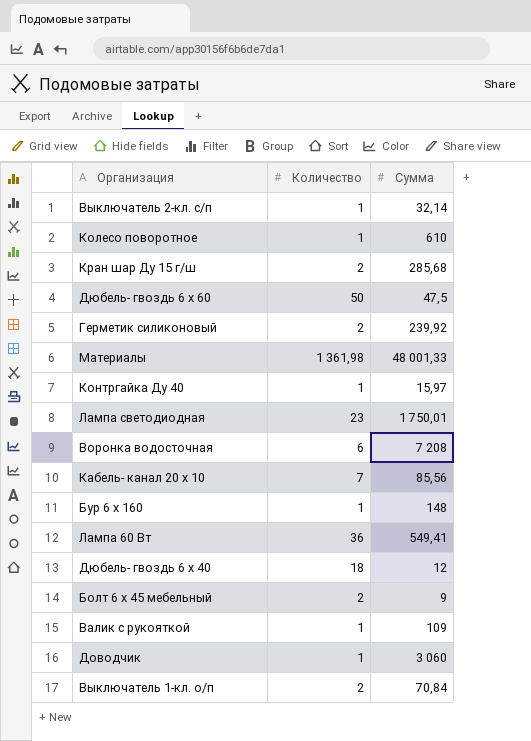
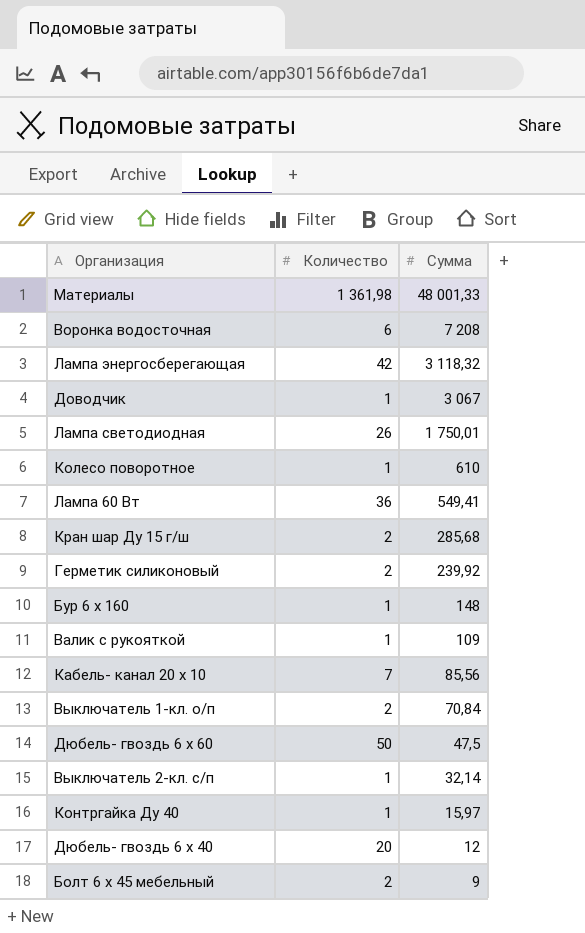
row order: none -> Сумма descending
row Лампа энергосберегающая: none -> 42 | 3 118,32
Доводчик | Сумма: 3 060 -> 3 067
Лампа светодиодная | Количество: 23 -> 26
Дюбель- гвоздь 6 х 40 | Количество: 18 -> 20

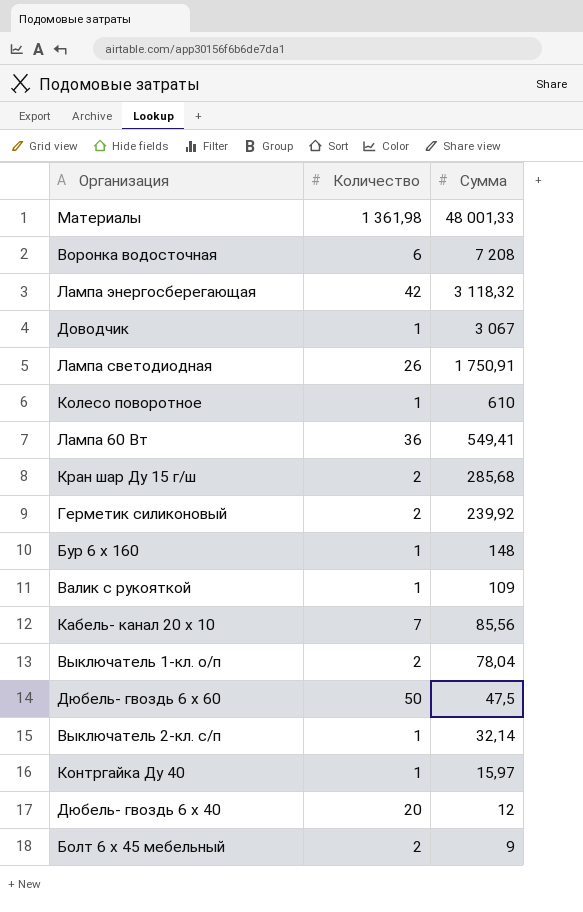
Лампа светодиодная | Сумма: 1 750,01 -> 1 750,91
Выключатель 1-кл. о/п | Сумма: 70,84 -> 78,04

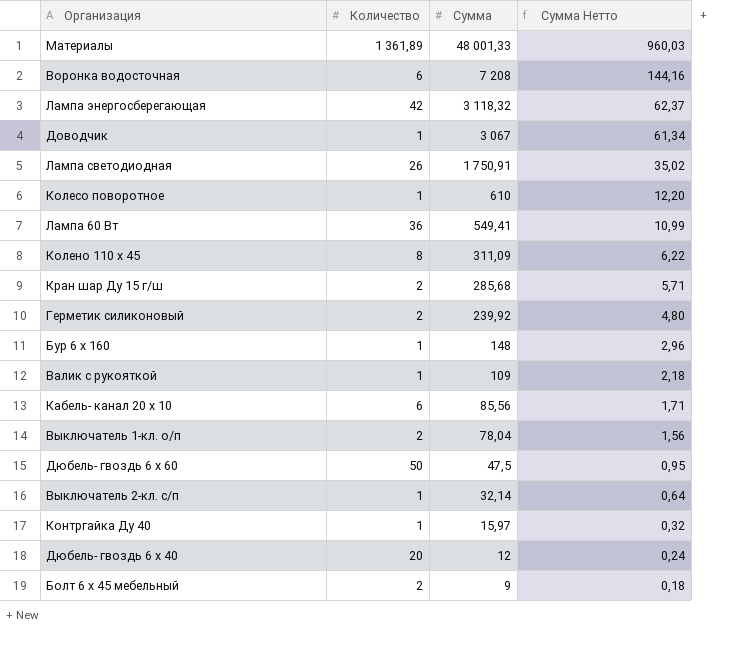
column Сумма Нетто | formula: none -> [Сумма] * 0,02
Материалы | Количество: 1 361,98 -> 1 361,89
row Колено 110 х 45: none -> 8 | 311,09 | 6,22
Кабель- канал 20 х 10 | Количество: 7 -> 6

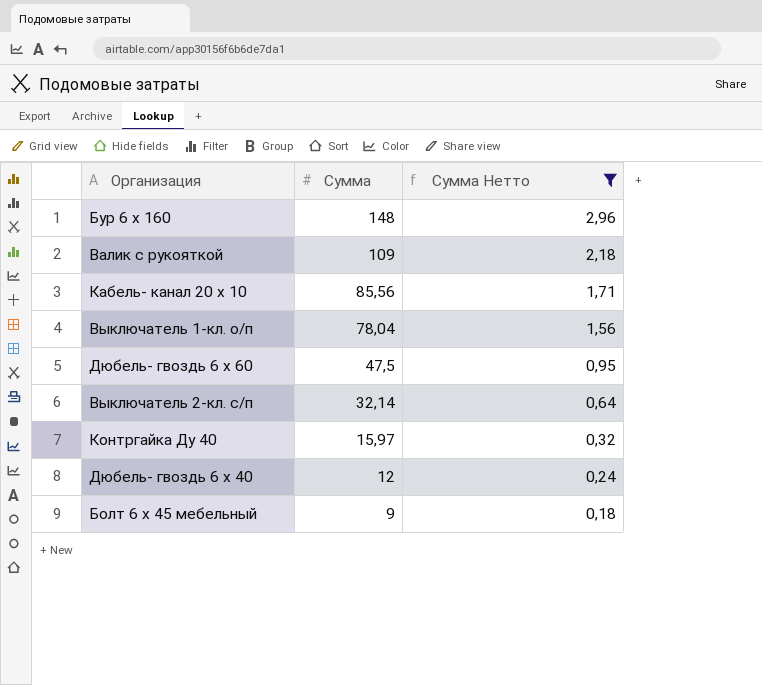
filter: none -> Сумма Нетто <= 2,96
column Количество | position: 2 -> none

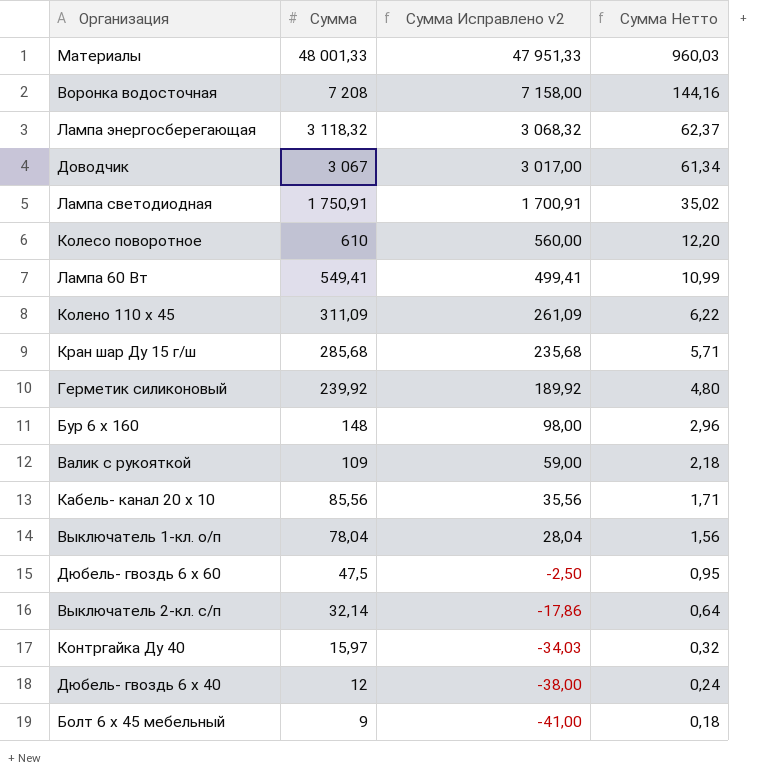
filter: Сумма Нетто <= 2,96 -> none
column Сумма Исправлено v2 | formula: none -> [Сумма] - 50

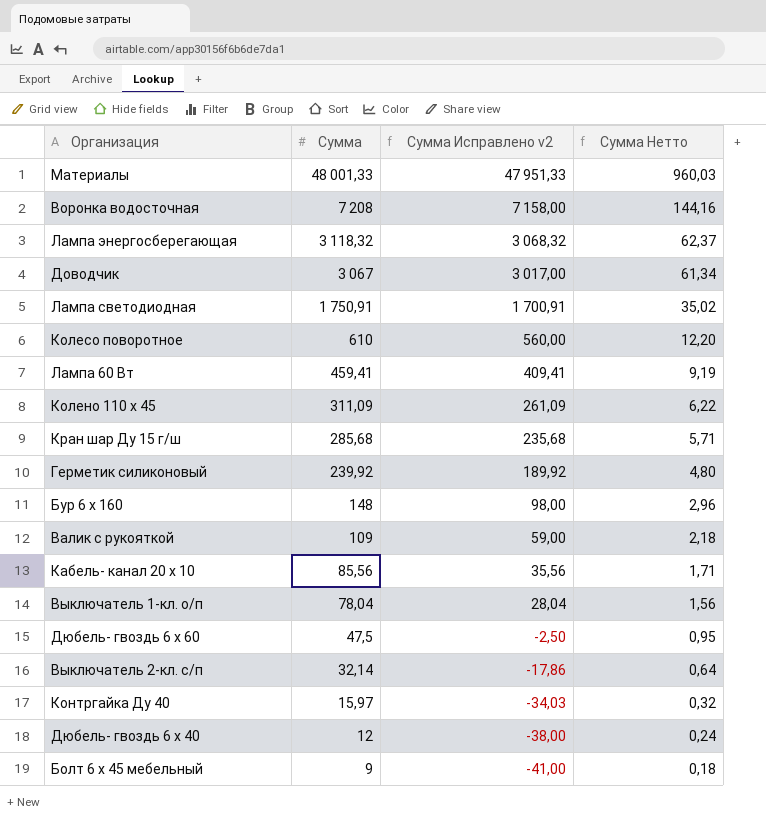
Лампа 60 Вт | Сумма: 549,41 -> 459,41
Лампа 60 Вт | Сумма Исправлено v2: 499,41 -> 409,41
Лампа 60 Вт | Сумма Нетто: 10,99 -> 9,19

